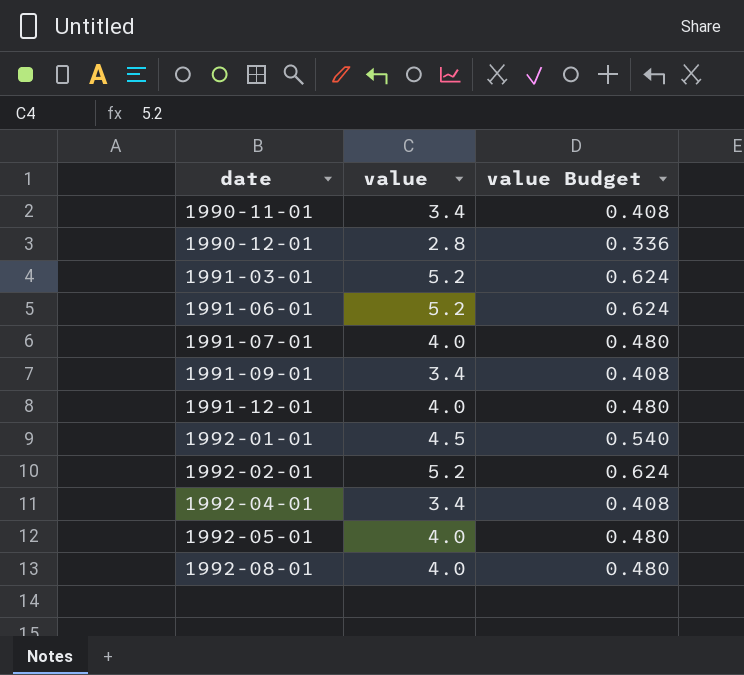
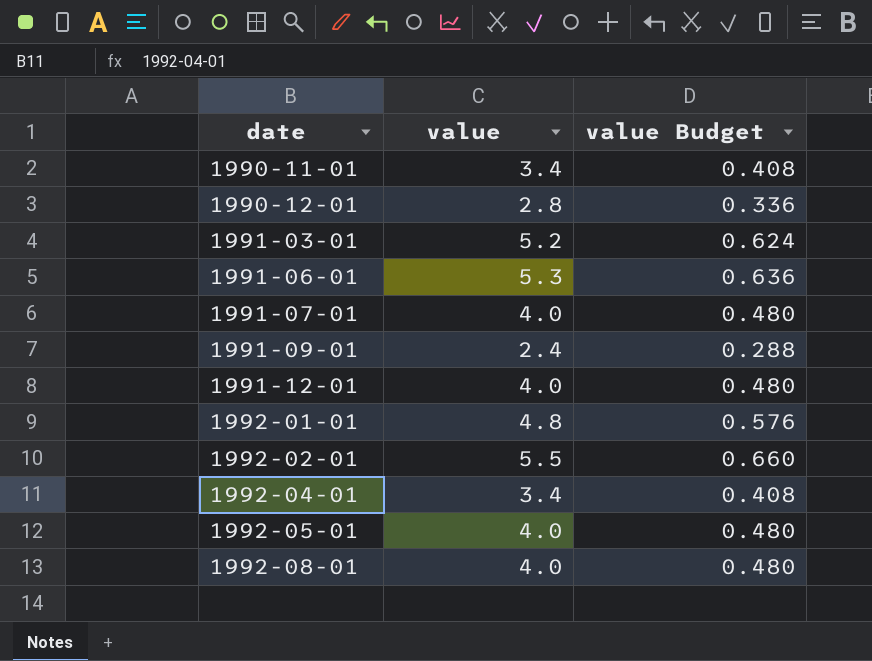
1991-06-01 | value: 5.2 -> 5.3
1991-06-01 | value Budget: 0.624 -> 0.636
1991-09-01 | value: 3.4 -> 2.4
1991-09-01 | value Budget: 0.408 -> 0.288
1992-01-01 | value: 4.5 -> 4.8
1992-01-01 | value Budget: 0.540 -> 0.576
1992-02-01 | value: 5.2 -> 5.5
1992-02-01 | value Budget: 0.624 -> 0.660

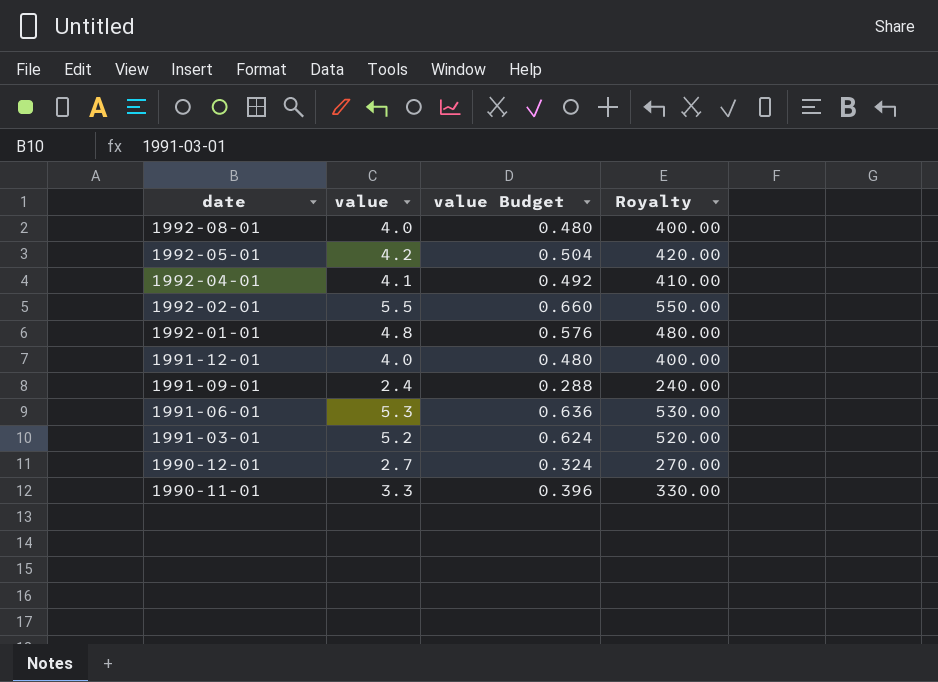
row order: date ascending -> date descending
column Royalty | formula: none -> [value] * 100
row 1991-07-01: 4.0 | 0.480 -> none
1992-05-01 | value: 4.0 -> 4.2
1992-05-01 | value Budget: 0.480 -> 0.504
1992-04-01 | value: 3.4 -> 4.1
1992-04-01 | value Budget: 0.408 -> 0.492
1990-12-01 | value: 2.8 -> 2.7
1990-12-01 | value Budget: 0.336 -> 0.324
1990-11-01 | value: 3.4 -> 3.3
1990-11-01 | value Budget: 0.408 -> 0.396

